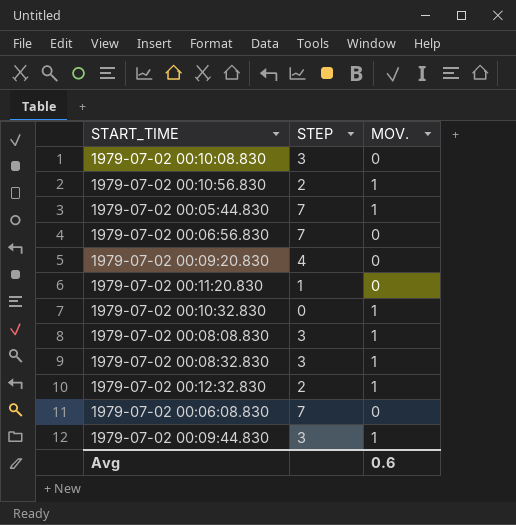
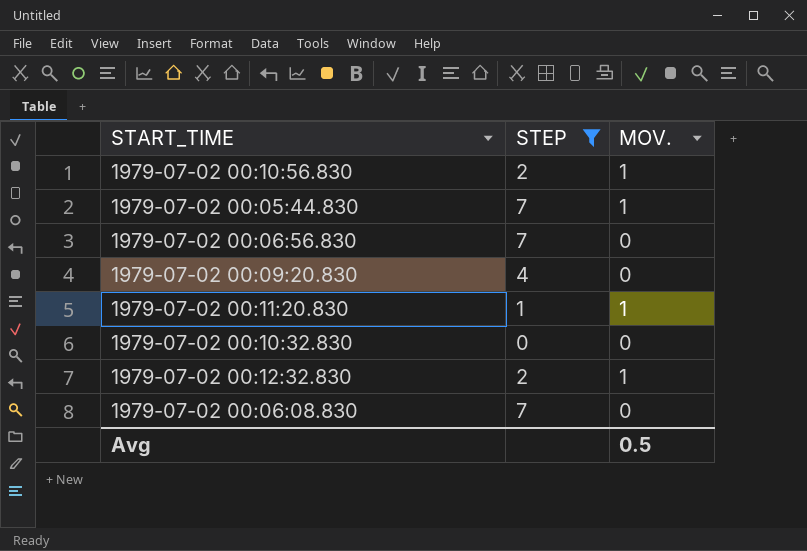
filter: none -> STEP != 3
1979-07-02 00:11:20.830 | MOV.: 0 -> 1
1979-07-02 00:10:32.830 | MOV.: 1 -> 0
Avg | MOV.: 0.6 -> 0.5

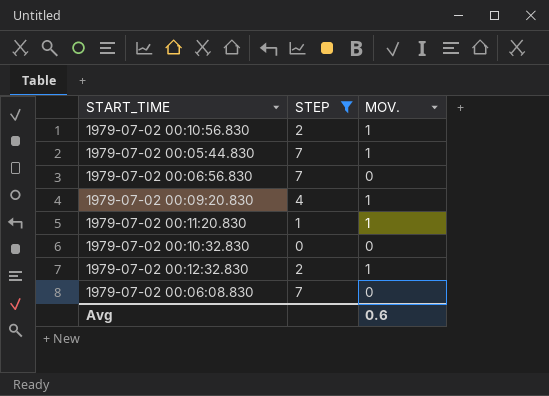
1979-07-02 00:09:20.830 | MOV.: 0 -> 1
Avg | MOV.: 0.5 -> 0.6

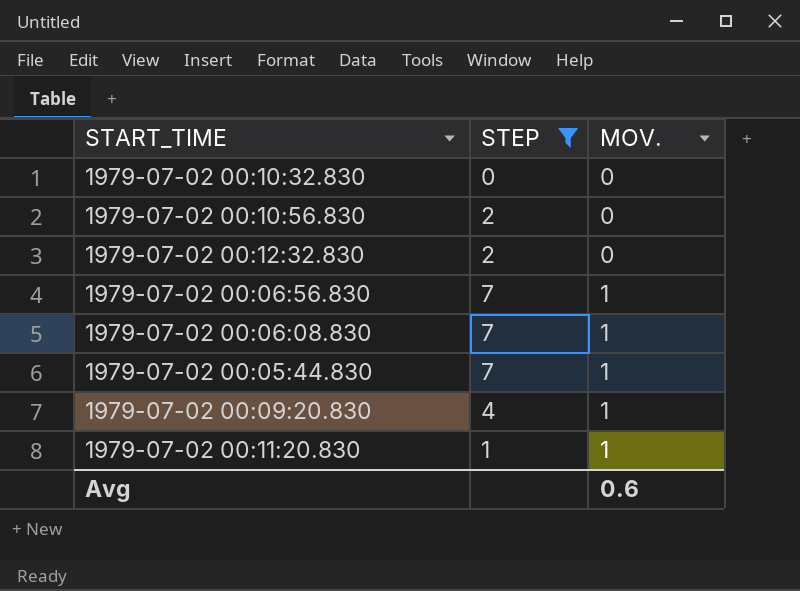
row order: none -> MOV. ascending
1979-07-02 00:10:56.830 | MOV.: 1 -> 0
1979-07-02 00:12:32.830 | MOV.: 1 -> 0
1979-07-02 00:06:56.830 | MOV.: 0 -> 1
1979-07-02 00:06:08.830 | MOV.: 0 -> 1

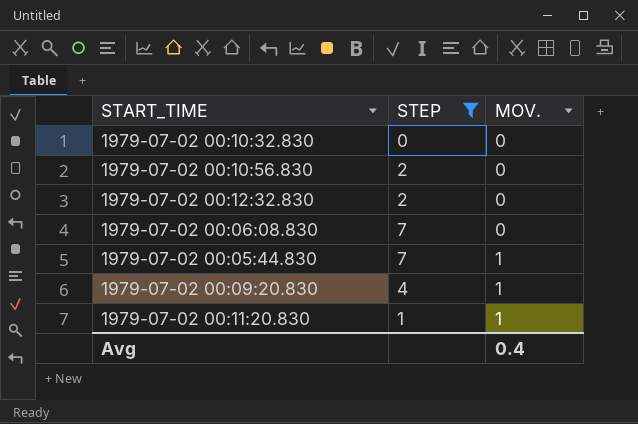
row 1979-07-02 00:06:56.830: 7 | 1 -> none
1979-07-02 00:06:08.830 | MOV.: 1 -> 0
Avg | MOV.: 0.6 -> 0.4

